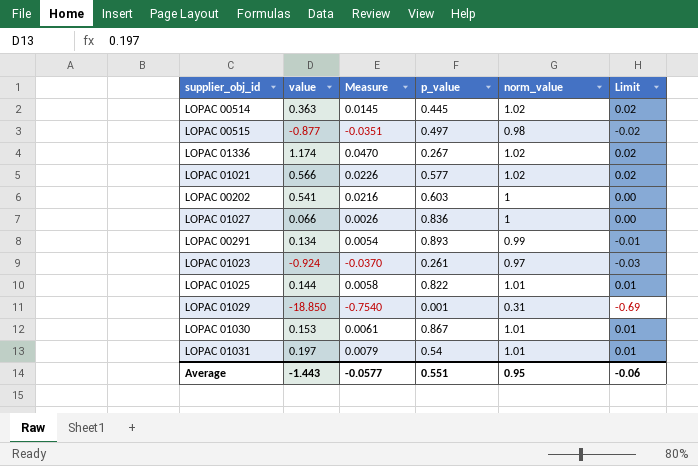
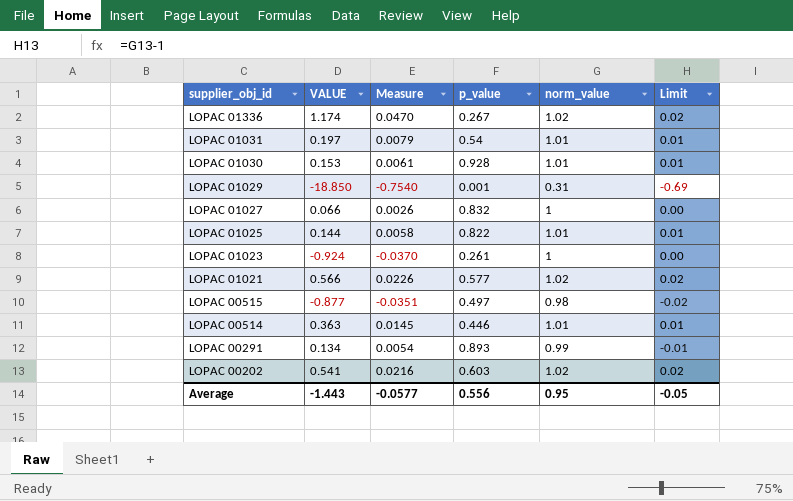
row order: none -> supplier_obj_id descending
column name: value -> VALUE
LOPAC 01030 | p_value: 0.867 -> 0.928
LOPAC 01027 | p_value: 0.836 -> 0.832
LOPAC 01023 | norm_value: 0.97 -> 1
LOPAC 01023 | Limit: -0.03 -> 0.00
LOPAC 00514 | p_value: 0.445 -> 0.446
LOPAC 00514 | norm_value: 1.02 -> 1.01
LOPAC 00514 | Limit: 0.02 -> 0.01
LOPAC 00202 | norm_value: 1 -> 1.02
LOPAC 00202 | Limit: 0.00 -> 0.02
Average | p_value: 0.551 -> 0.556
Average | Limit: -0.06 -> -0.05

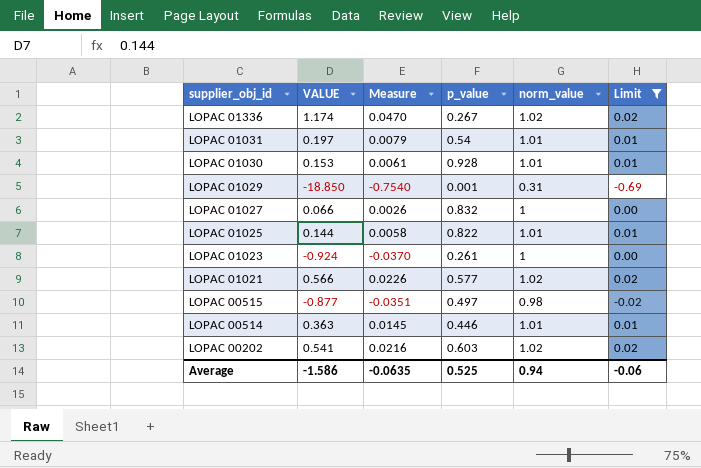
filter: none -> Limit != -0.01
Average | VALUE: -1.443 -> -1.586
Average | Measure: -0.0577 -> -0.0635
Average | p_value: 0.556 -> 0.525
Average | norm_value: 0.95 -> 0.94
Average | Limit: -0.05 -> -0.06

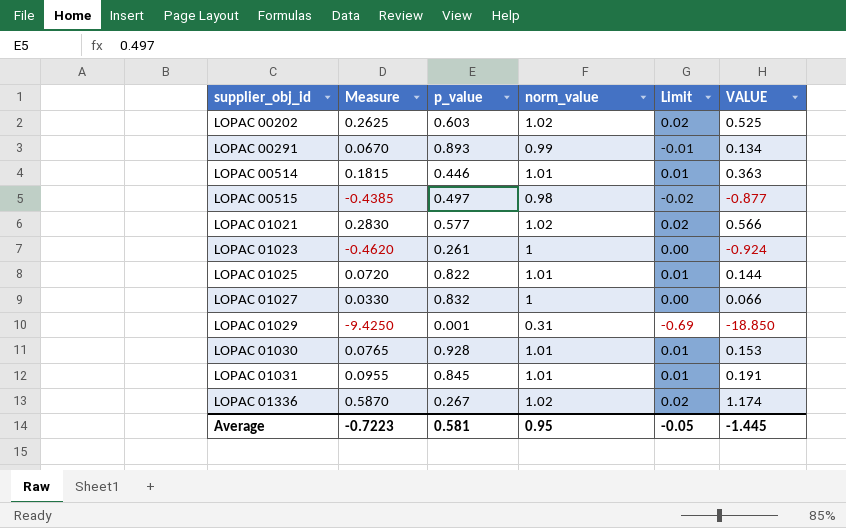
filter: Limit != -0.01 -> none
row order: supplier_obj_id descending -> supplier_obj_id ascending
column Measure | formula: [VALUE] * 0.04 -> [VALUE] * 0.5
column VALUE | position: 2 -> 6
LOPAC 00202 | VALUE: 0.541 -> 0.525
LOPAC 01031 | p_value: 0.54 -> 0.845
LOPAC 01031 | VALUE: 0.197 -> 0.191
Average | Measure: -0.0635 -> -0.7223
Average | p_value: 0.525 -> 0.581
Average | norm_value: 0.94 -> 0.95
Average | Limit: -0.06 -> -0.05
Average | VALUE: -1.586 -> -1.445

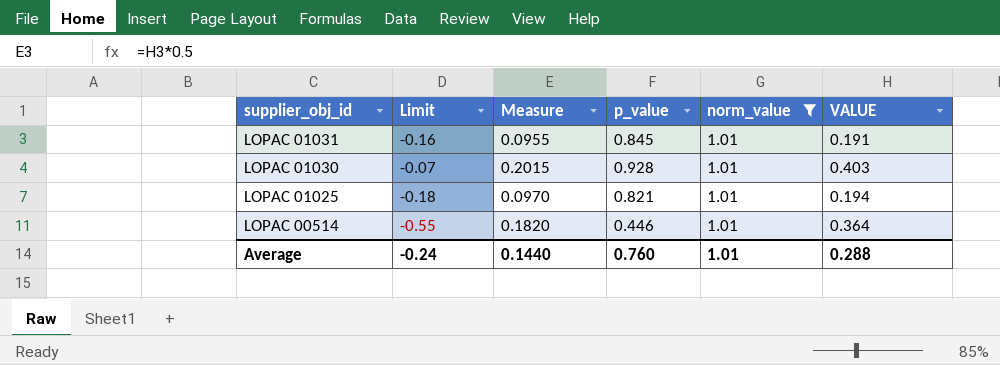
filter: none -> norm_value = 1.01
row order: supplier_obj_id ascending -> supplier_obj_id descending
column Limit | formula: [norm_value] - 1 -> [p_value] - 1
column Limit | position: 5 -> 2
LOPAC 01030 | Measure: 0.0765 -> 0.2015
LOPAC 01030 | VALUE: 0.153 -> 0.403
LOPAC 01025 | Measure: 0.0720 -> 0.0970
LOPAC 01025 | p_value: 0.822 -> 0.821
LOPAC 01025 | VALUE: 0.144 -> 0.194
LOPAC 00514 | Measure: 0.1815 -> 0.1820
LOPAC 00514 | VALUE: 0.363 -> 0.364
Average | Limit: -0.05 -> -0.24
Average | Measure: -0.7223 -> 0.1440
Average | p_value: 0.581 -> 0.760
Average | norm_value: 0.95 -> 1.01
Average | VALUE: -1.445 -> 0.288

